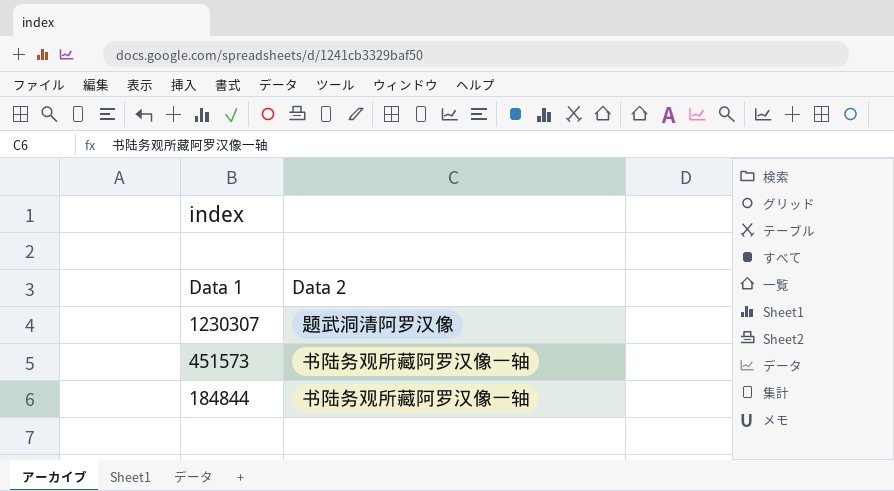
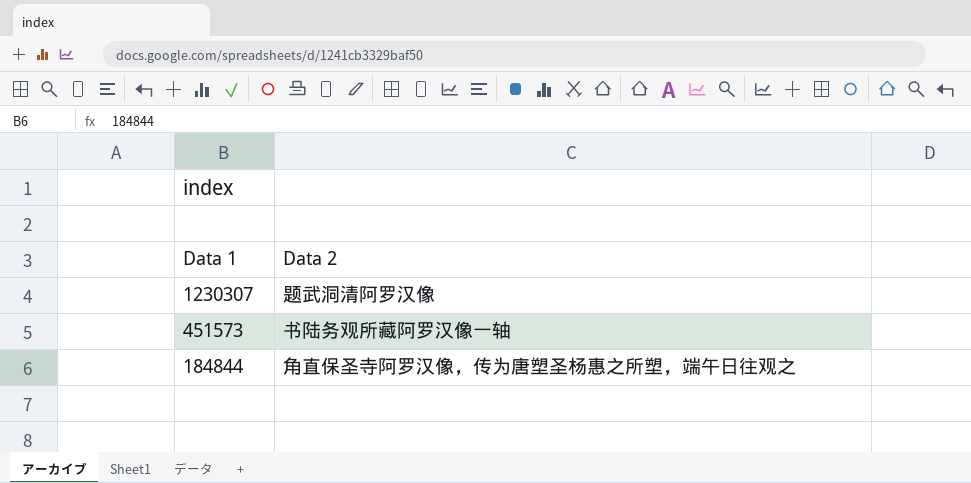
184844 | Data 2: 书陆务观所藏阿罗汉像一轴 -> 角直保圣寺阿罗汉像，传为唐塑圣杨惠之所塑，端午日往观之

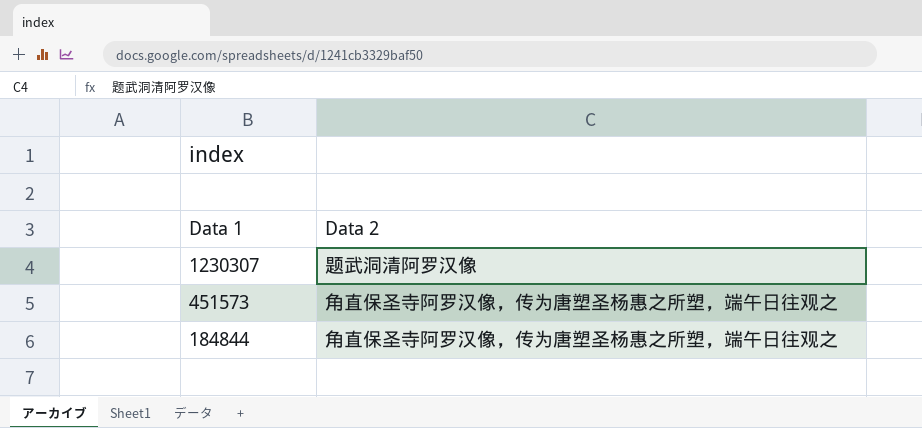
451573 | Data 2: 书陆务观所藏阿罗汉像一轴 -> 角直保圣寺阿罗汉像，传为唐塑圣杨惠之所塑，端午日往观之

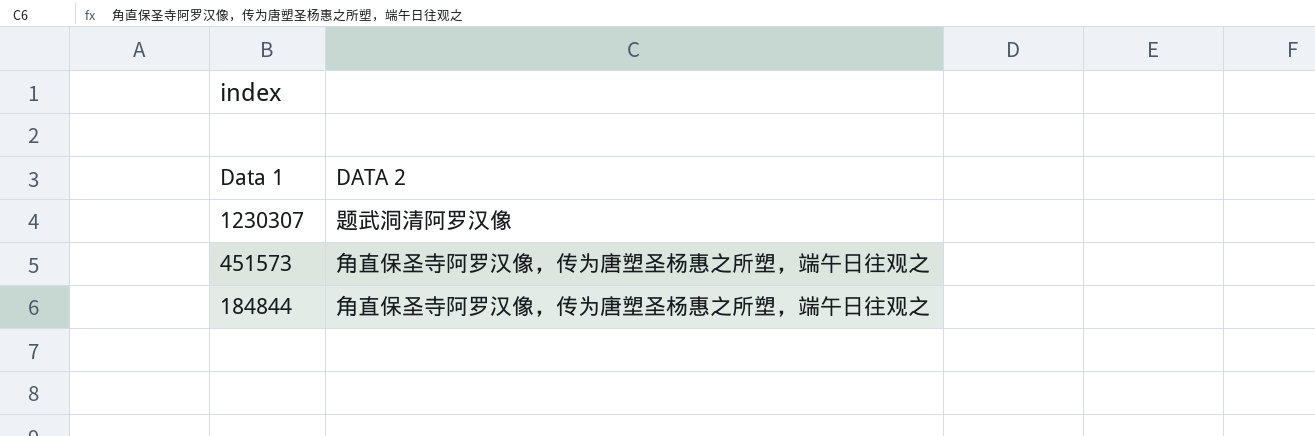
column name: Data 2 -> DATA 2

